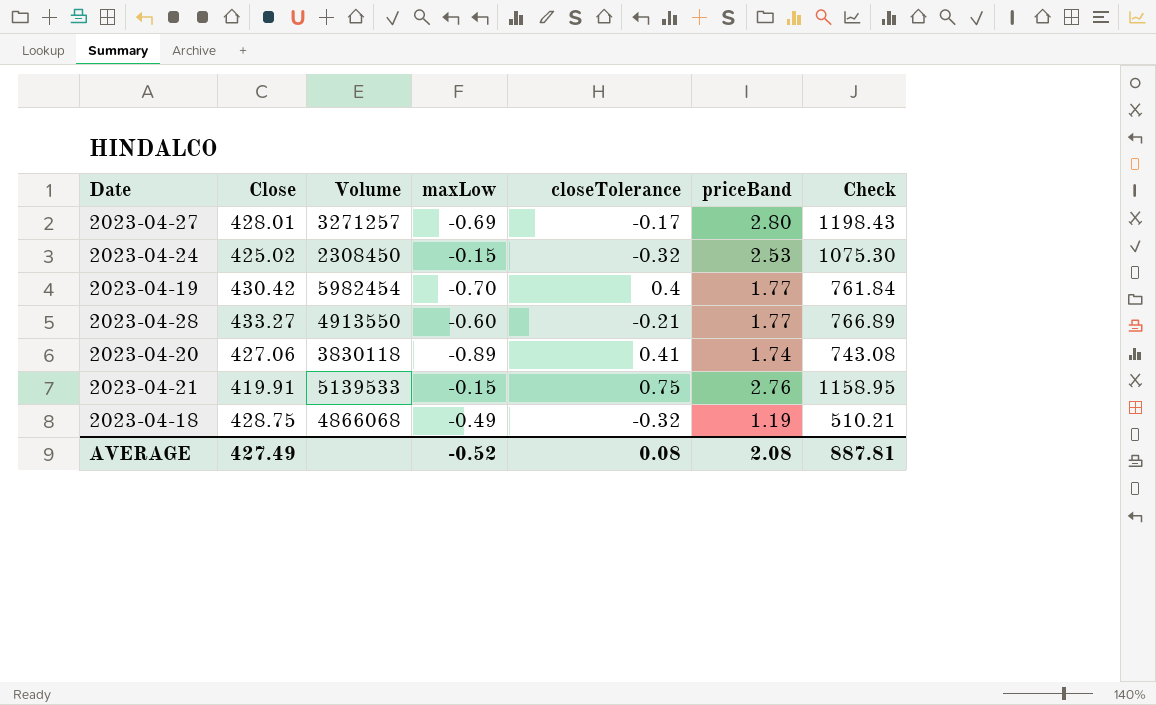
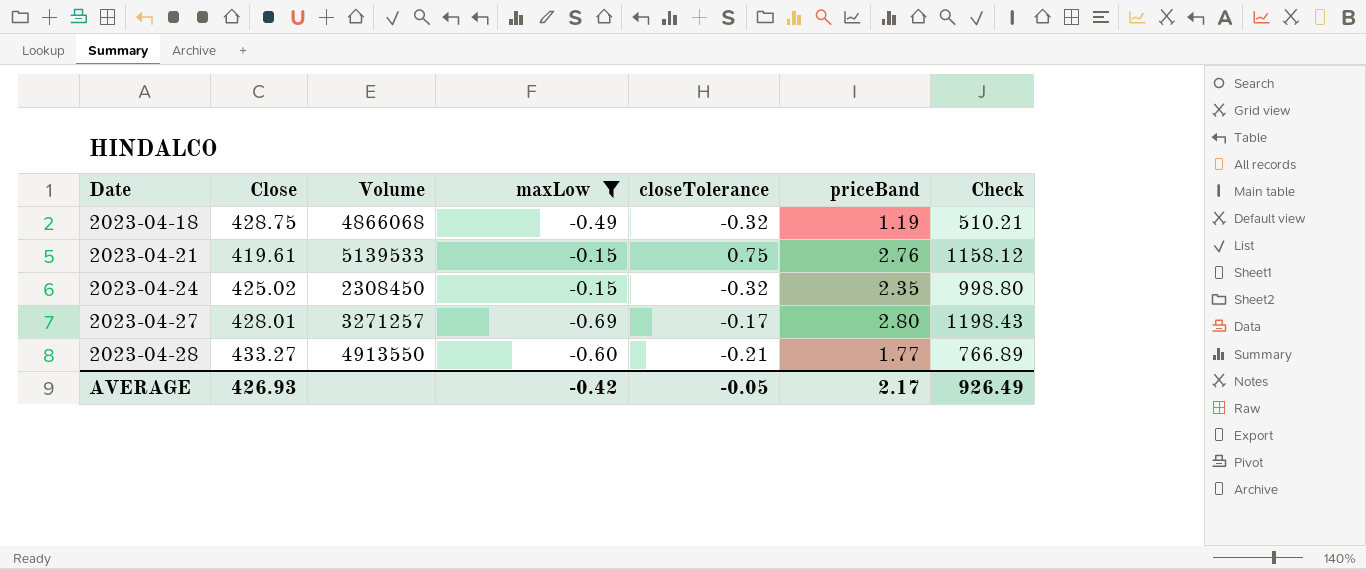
filter: none -> maxLow >= -0.69
row order: none -> Date ascending
2023-04-21 | Close: 419.91 -> 419.61
2023-04-21 | Check: 1158.95 -> 1158.12
2023-04-24 | priceBand: 2.53 -> 2.35
2023-04-24 | Check: 1075.30 -> 998.80
AVERAGE | Close: 427.49 -> 426.93
AVERAGE | maxLow: -0.52 -> -0.42
AVERAGE | closeTolerance: 0.08 -> -0.05
AVERAGE | priceBand: 2.08 -> 2.17
AVERAGE | Check: 887.81 -> 926.49

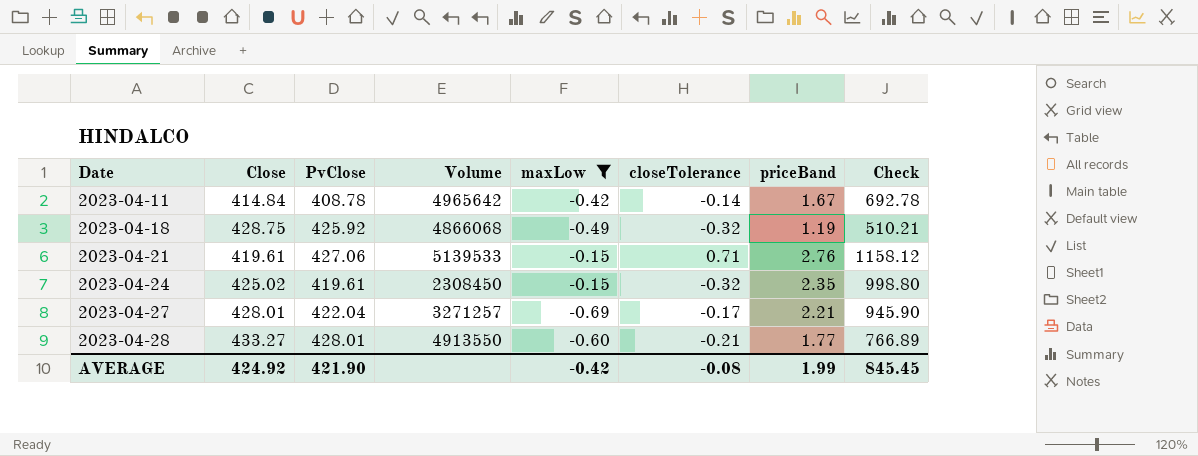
column PvClose | position: none -> 3
row 2023-04-11: none -> 414.84 | 408.78 | 4965642 | -0.42 | -0.14 | 1.67 | 692.78
2023-04-21 | closeTolerance: 0.75 -> 0.71
2023-04-27 | priceBand: 2.80 -> 2.21
2023-04-27 | Check: 1198.43 -> 945.90
AVERAGE | Close: 426.93 -> 424.92
AVERAGE | closeTolerance: -0.05 -> -0.08
AVERAGE | priceBand: 2.17 -> 1.99
AVERAGE | Check: 926.49 -> 845.45

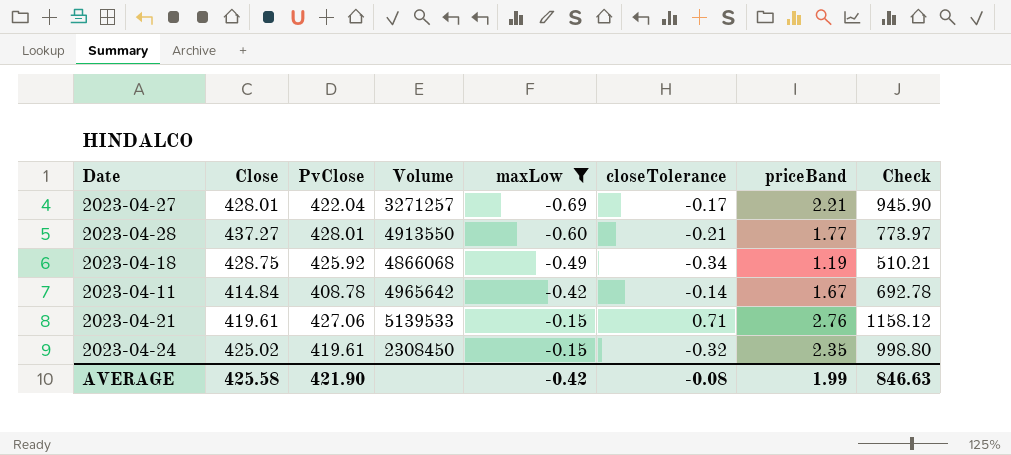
row order: Date ascending -> maxLow ascending
2023-04-28 | Close: 433.27 -> 437.27
2023-04-28 | Check: 766.89 -> 773.97
2023-04-18 | closeTolerance: -0.32 -> -0.34
AVERAGE | Close: 424.92 -> 425.58
AVERAGE | Check: 845.45 -> 846.63

